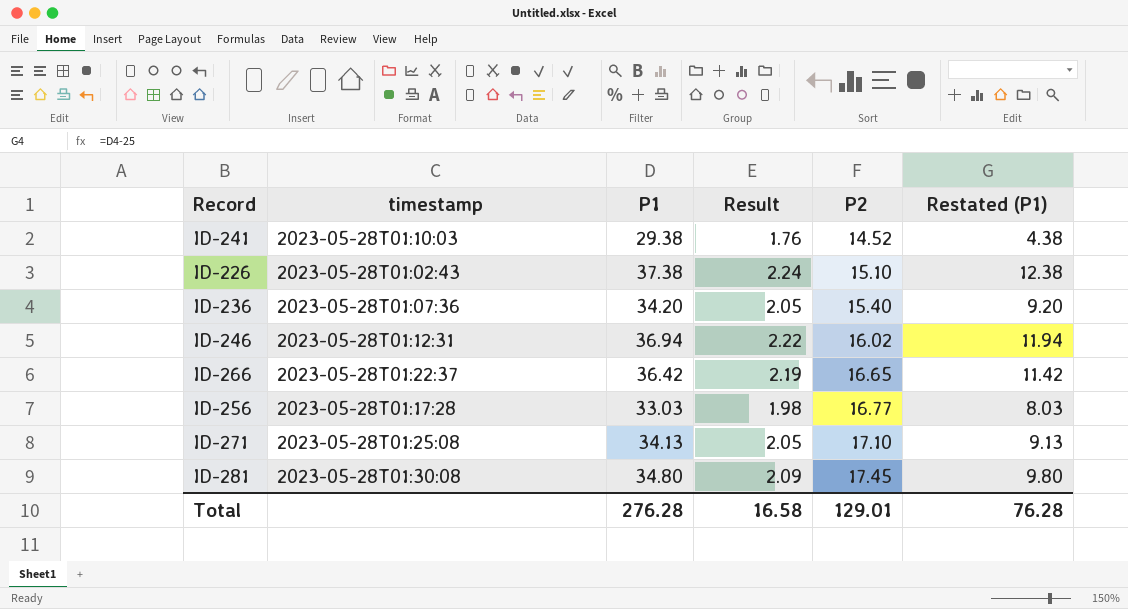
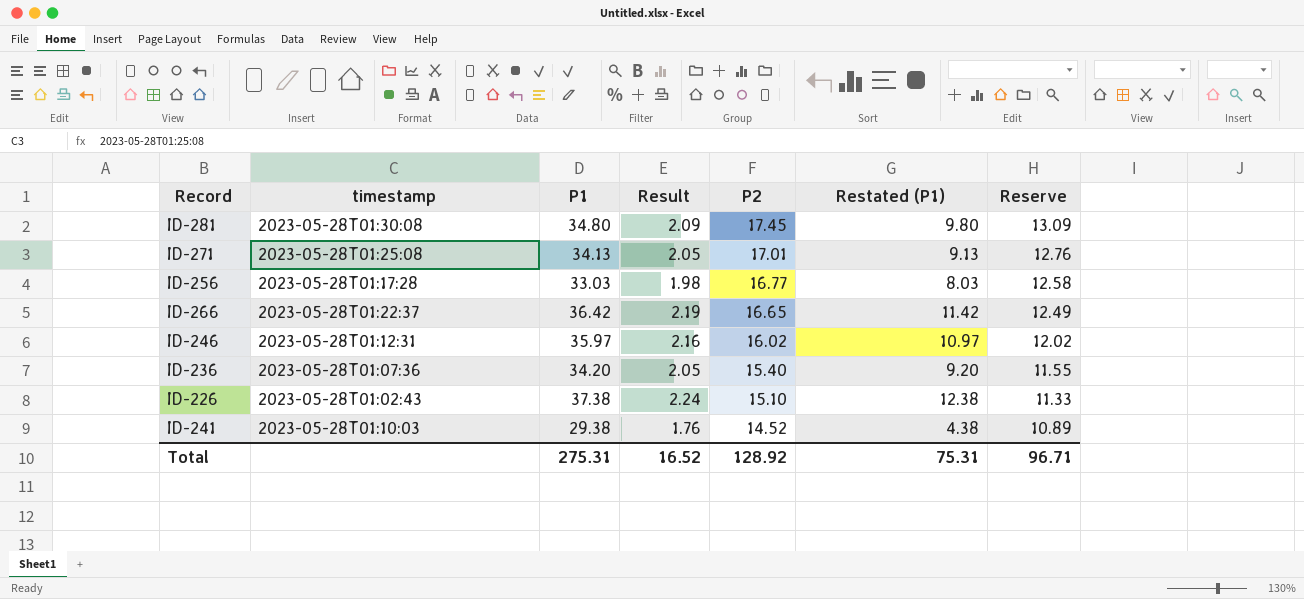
row order: P2 ascending -> P2 descending
column Reserve | formula: none -> [P2] * 0.75
ID-271 | P2: 17.10 -> 17.01
ID-246 | P1: 36.94 -> 35.97
ID-246 | Result: 2.22 -> 2.16
ID-246 | Restated (P1): 11.94 -> 10.97
Total | P1: 276.28 -> 275.31
Total | Result: 16.58 -> 16.52
Total | P2: 129.01 -> 128.92
Total | Restated (P1): 76.28 -> 75.31

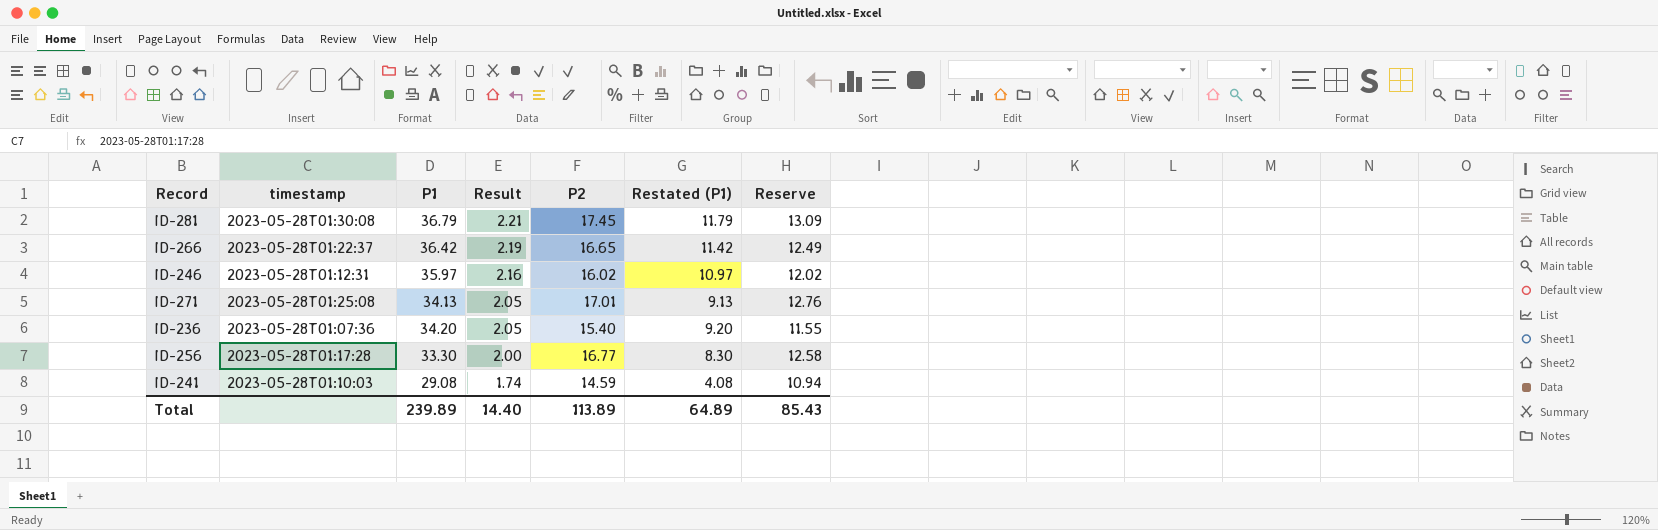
row order: P2 descending -> Result descending
row ID-226: 2023-05-28T01:02:43 | 37.38 | 2.24 | 15.10 | 12.38 | 11.33 -> none
ID-281 | P1: 34.80 -> 36.79
ID-281 | Result: 2.09 -> 2.21
ID-281 | Restated (P1): 9.80 -> 11.79
ID-256 | P1: 33.03 -> 33.30
ID-256 | Result: 1.98 -> 2.00
ID-256 | Restated (P1): 8.03 -> 8.30
ID-241 | P1: 29.38 -> 29.08
ID-241 | Result: 1.76 -> 1.74
ID-241 | P2: 14.52 -> 14.59
ID-241 | Restated (P1): 4.38 -> 4.08
ID-241 | Reserve: 10.89 -> 10.94
Total | P1: 275.31 -> 239.89
Total | Result: 16.52 -> 14.40
Total | P2: 128.92 -> 113.89
Total | Restated (P1): 75.31 -> 64.89
Total | Reserve: 96.71 -> 85.43

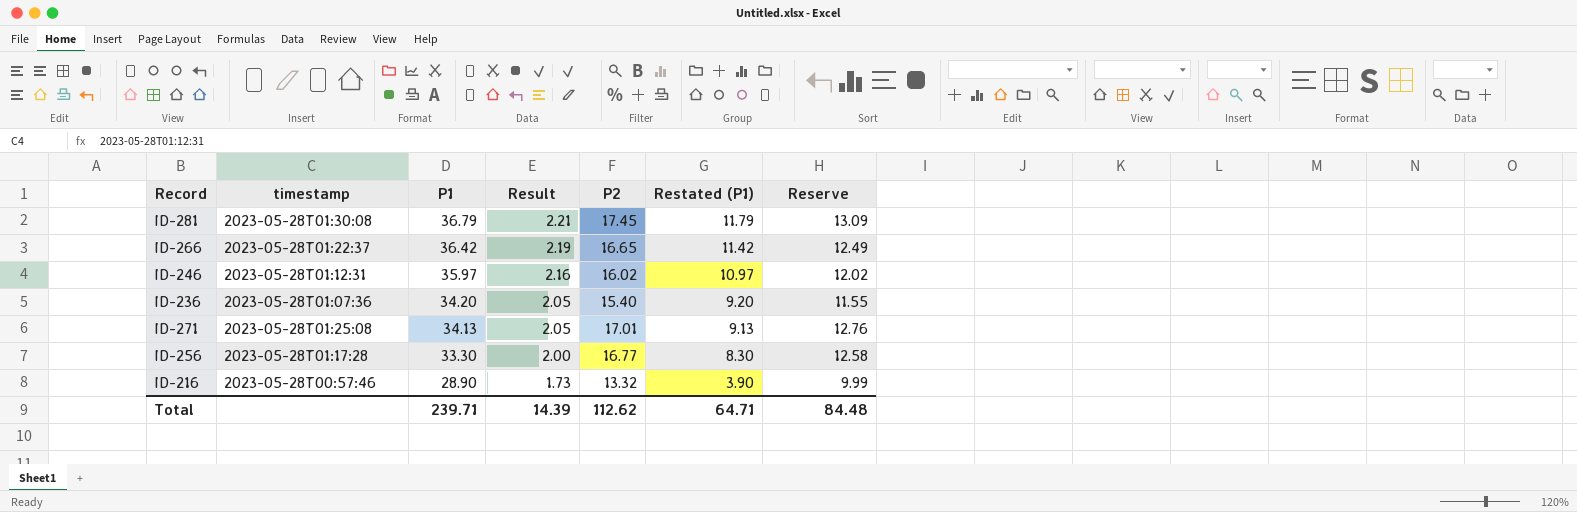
row order: Result descending -> P1 descending
row ID-241: 2023-05-28T01:10:03 | 29.08 | 1.74 | 14.59 | 4.08 | 10.94 -> none
row ID-216: none -> 2023-05-28T00:57:46 | 28.90 | 1.73 | 13.32 | 3.90 | 9.99
Total | P1: 239.89 -> 239.71
Total | Result: 14.40 -> 14.39
Total | P2: 113.89 -> 112.62
Total | Restated (P1): 64.89 -> 64.71
Total | Reserve: 85.43 -> 84.48

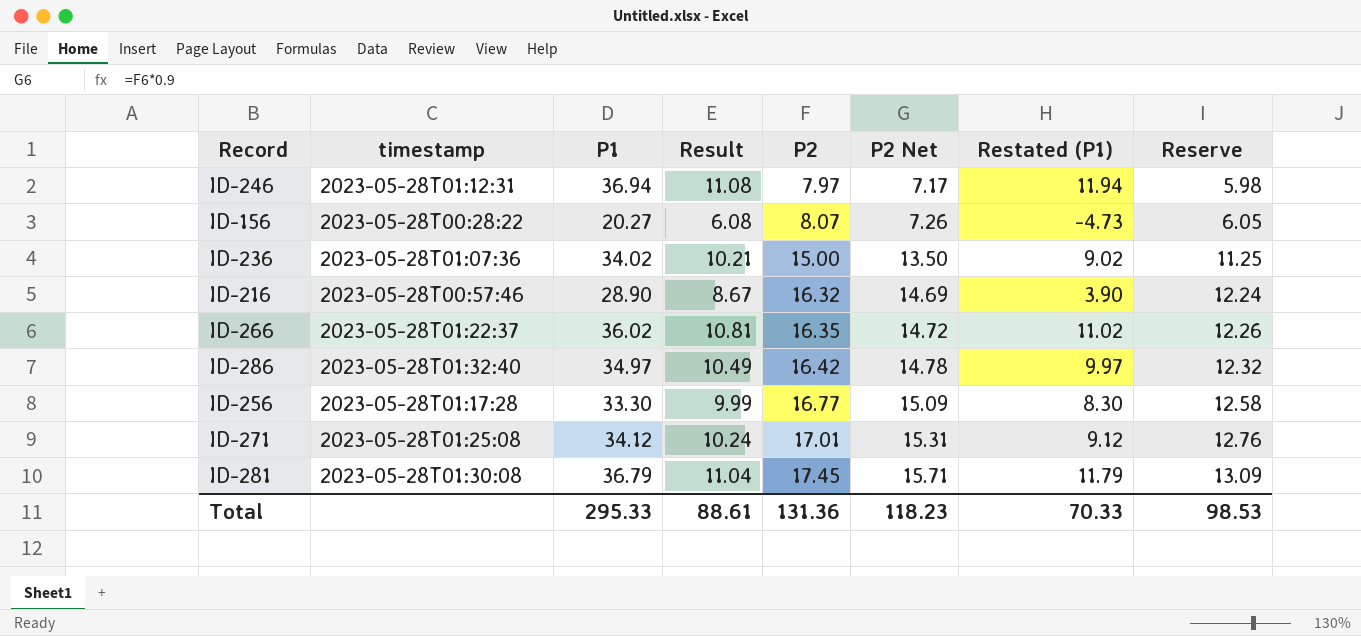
row order: P1 descending -> P2 ascending
column Result | formula: [P1] * 0.06 -> [P1] * 0.3
column P2 Net | formula: none -> [P2] * 0.9
ID-246 | P1: 35.97 -> 36.94
ID-246 | P2: 16.02 -> 7.97
ID-246 | Restated (P1): 10.97 -> 11.94
ID-246 | Reserve: 12.02 -> 5.98
row ID-156: none -> 2023-05-28T00:28:22 | 20.27 | 6.08 | 8.07 | 7.26 | -4.73 | 6.05
ID-236 | P1: 34.20 -> 34.02
ID-236 | P2: 15.40 -> 15.00
ID-236 | Restated (P1): 9.20 -> 9.02
ID-236 | Reserve: 11.55 -> 11.25
ID-216 | P2: 13.32 -> 16.32
ID-216 | Reserve: 9.99 -> 12.24
ID-266 | P1: 36.42 -> 36.02
ID-266 | P2: 16.65 -> 16.35
ID-266 | Restated (P1): 11.42 -> 11.02
ID-266 | Reserve: 12.49 -> 12.26
row ID-286: none -> 2023-05-28T01:32:40 | 34.97 | 10.49 | 16.42 | 14.78 | 9.97 | 12.32
ID-271 | P1: 34.13 -> 34.12
ID-271 | Restated (P1): 9.13 -> 9.12
Total | P1: 239.71 -> 295.33
Total | Result: 14.39 -> 88.61
Total | P2: 112.62 -> 131.36
Total | Restated (P1): 64.71 -> 70.33
Total | Reserve: 84.48 -> 98.53

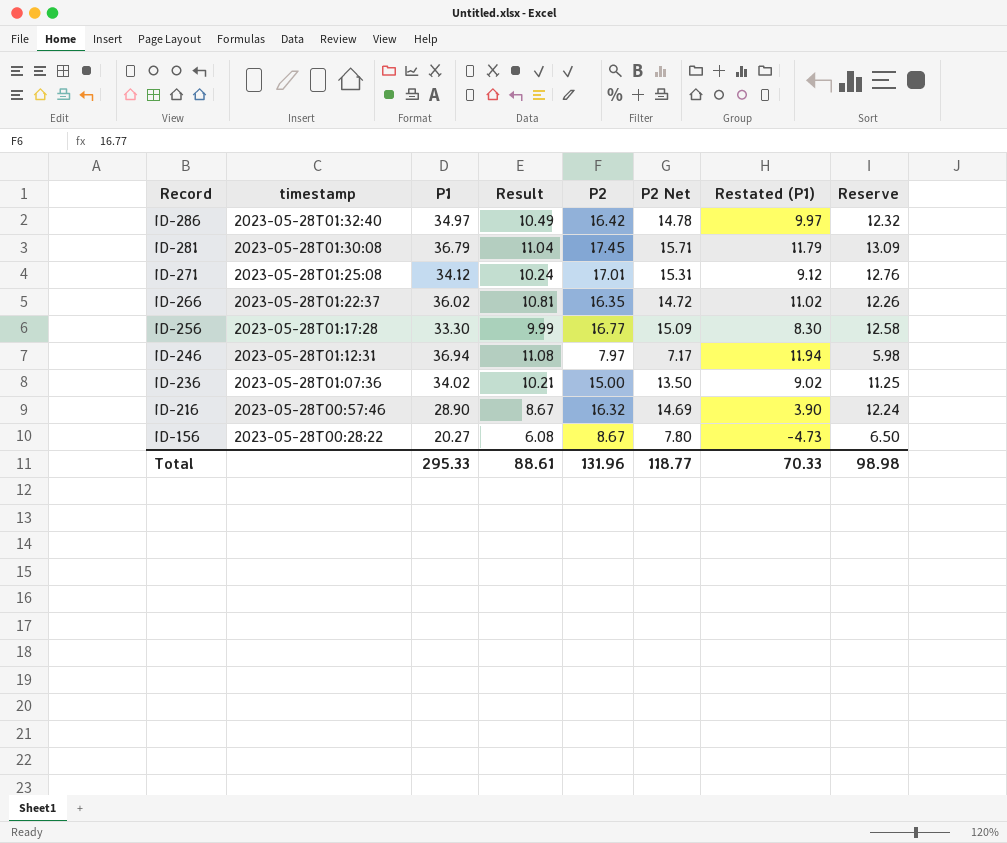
row order: P2 ascending -> Record descending
ID-156 | P2: 8.07 -> 8.67
ID-156 | P2 Net: 7.26 -> 7.80
ID-156 | Reserve: 6.05 -> 6.50
Total | P2: 131.36 -> 131.96
Total | P2 Net: 118.23 -> 118.77
Total | Reserve: 98.53 -> 98.98

